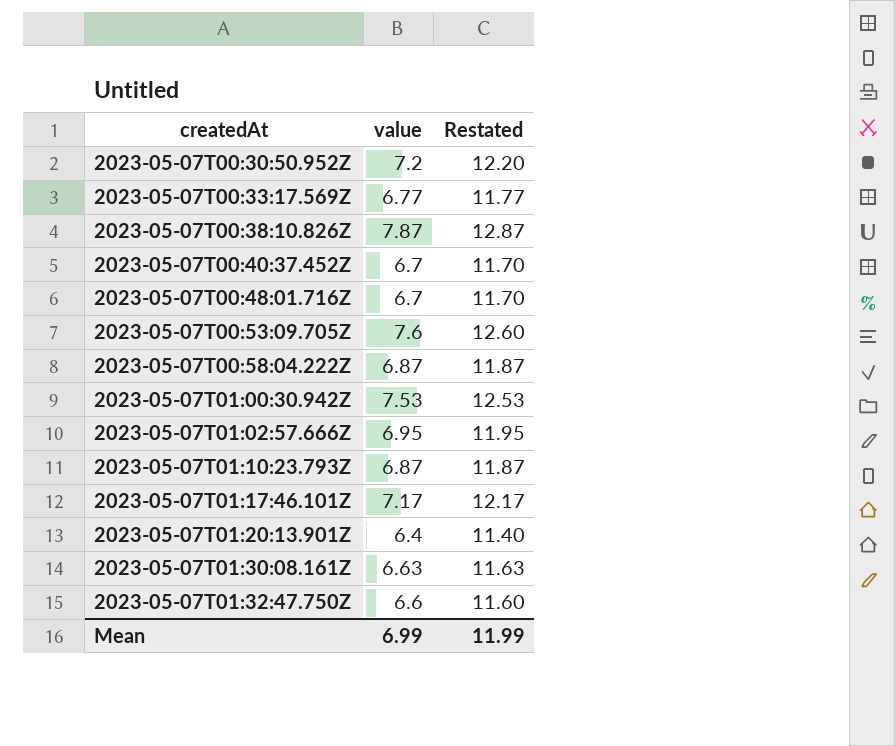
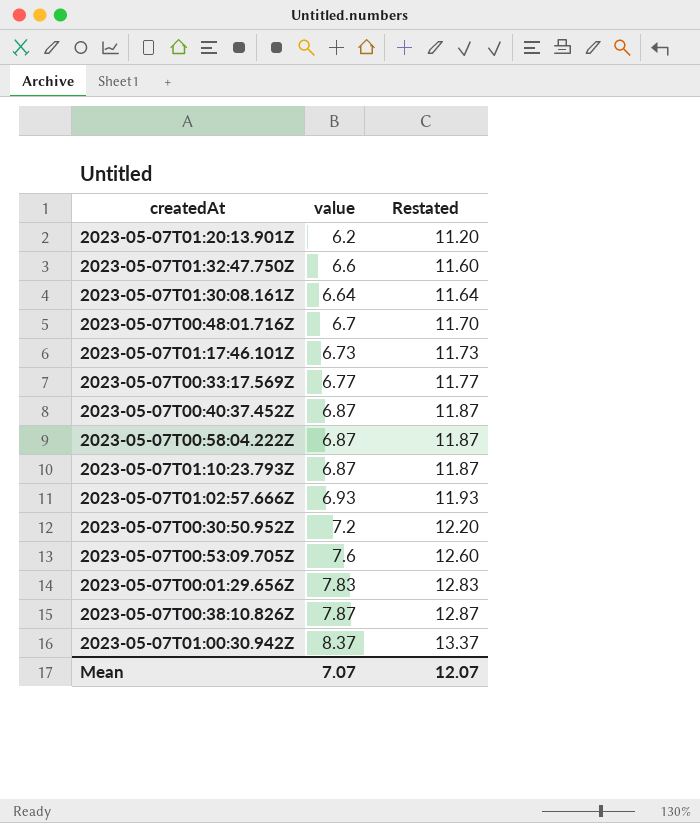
row order: createdAt ascending -> value ascending
2023-05-07T01:20:13.901Z | value: 6.4 -> 6.2
2023-05-07T01:20:13.901Z | Restated: 11.40 -> 11.20
2023-05-07T01:30:08.161Z | value: 6.63 -> 6.64
2023-05-07T01:30:08.161Z | Restated: 11.63 -> 11.64
2023-05-07T01:17:46.101Z | value: 7.17 -> 6.73
2023-05-07T01:17:46.101Z | Restated: 12.17 -> 11.73
2023-05-07T00:40:37.452Z | value: 6.7 -> 6.87
2023-05-07T00:40:37.452Z | Restated: 11.70 -> 11.87
2023-05-07T01:02:57.666Z | value: 6.95 -> 6.93
2023-05-07T01:02:57.666Z | Restated: 11.95 -> 11.93
row 2023-05-07T00:01:29.656Z: none -> 7.83 | 12.83
2023-05-07T01:00:30.942Z | value: 7.53 -> 8.37
2023-05-07T01:00:30.942Z | Restated: 12.53 -> 13.37
Mean | value: 6.99 -> 7.07
Mean | Restated: 11.99 -> 12.07

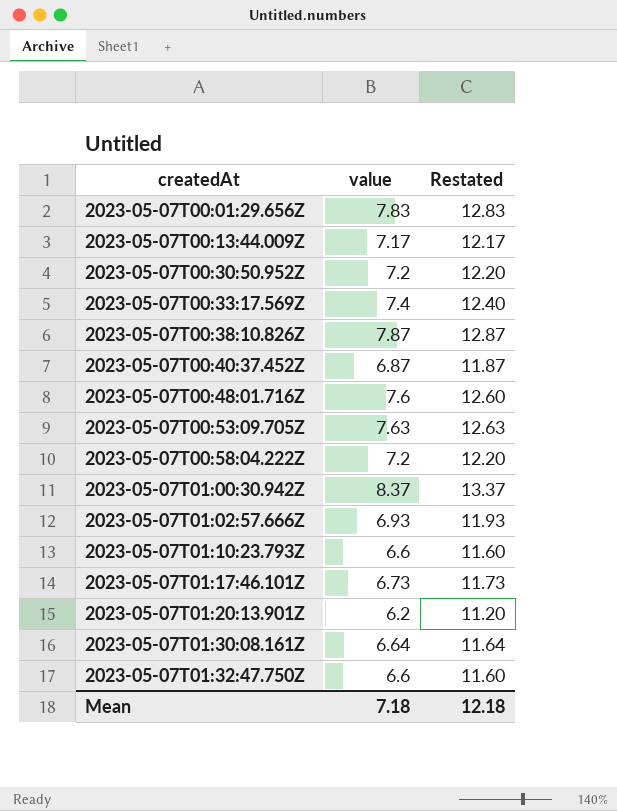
row order: value ascending -> createdAt ascending
row 2023-05-07T00:13:44.009Z: none -> 7.17 | 12.17
2023-05-07T00:33:17.569Z | value: 6.77 -> 7.4
2023-05-07T00:33:17.569Z | Restated: 11.77 -> 12.40
2023-05-07T00:48:01.716Z | value: 6.7 -> 7.6
2023-05-07T00:48:01.716Z | Restated: 11.70 -> 12.60
2023-05-07T00:53:09.705Z | value: 7.6 -> 7.63
2023-05-07T00:53:09.705Z | Restated: 12.60 -> 12.63
2023-05-07T00:58:04.222Z | value: 6.87 -> 7.2
2023-05-07T00:58:04.222Z | Restated: 11.87 -> 12.20
2023-05-07T01:10:23.793Z | value: 6.87 -> 6.6
2023-05-07T01:10:23.793Z | Restated: 11.87 -> 11.60
Mean | value: 7.07 -> 7.18
Mean | Restated: 12.07 -> 12.18

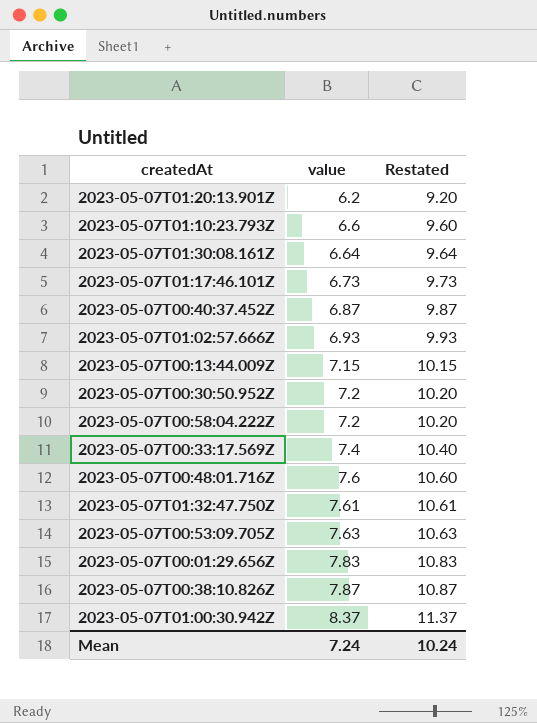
row order: createdAt ascending -> value ascending
column Restated | formula: [value] + 5 -> [value] + 3
2023-05-07T00:13:44.009Z | value: 7.17 -> 7.15
2023-05-07T01:32:47.750Z | value: 6.6 -> 7.61
Mean | value: 7.18 -> 7.24
Mean | Restated: 12.18 -> 10.24

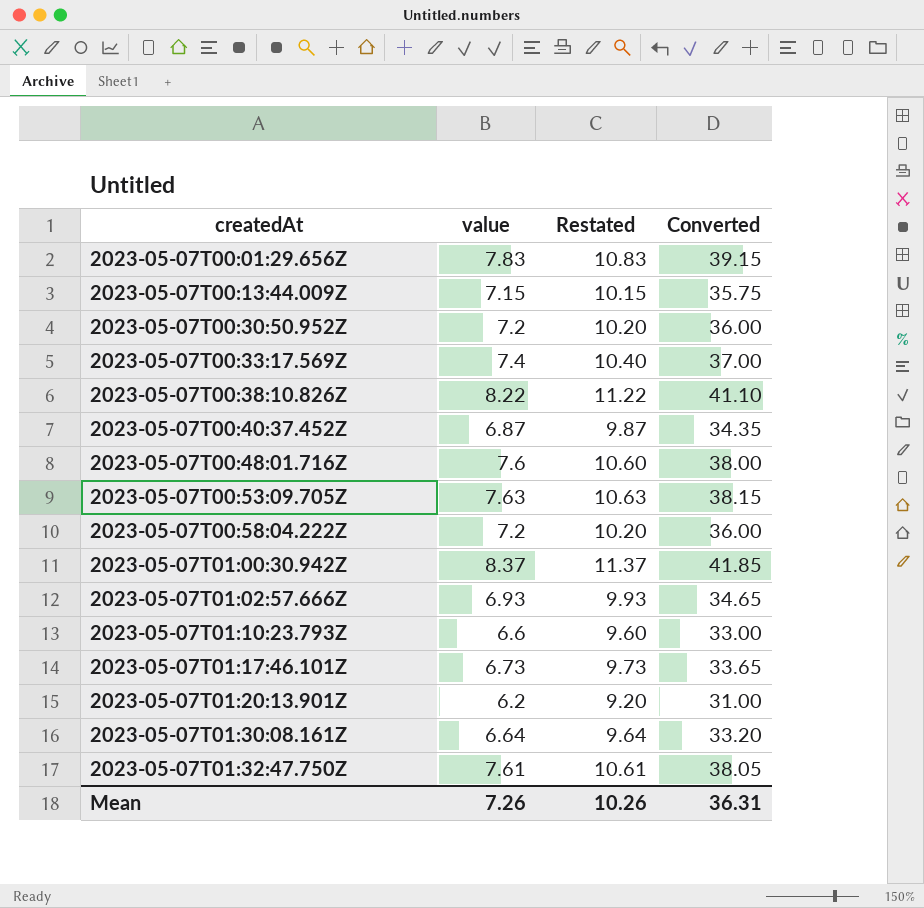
row order: value ascending -> createdAt ascending
column Converted | formula: none -> [value] * 5
2023-05-07T00:38:10.826Z | value: 7.87 -> 8.22
2023-05-07T00:38:10.826Z | Restated: 10.87 -> 11.22
Mean | value: 7.24 -> 7.26
Mean | Restated: 10.24 -> 10.26

